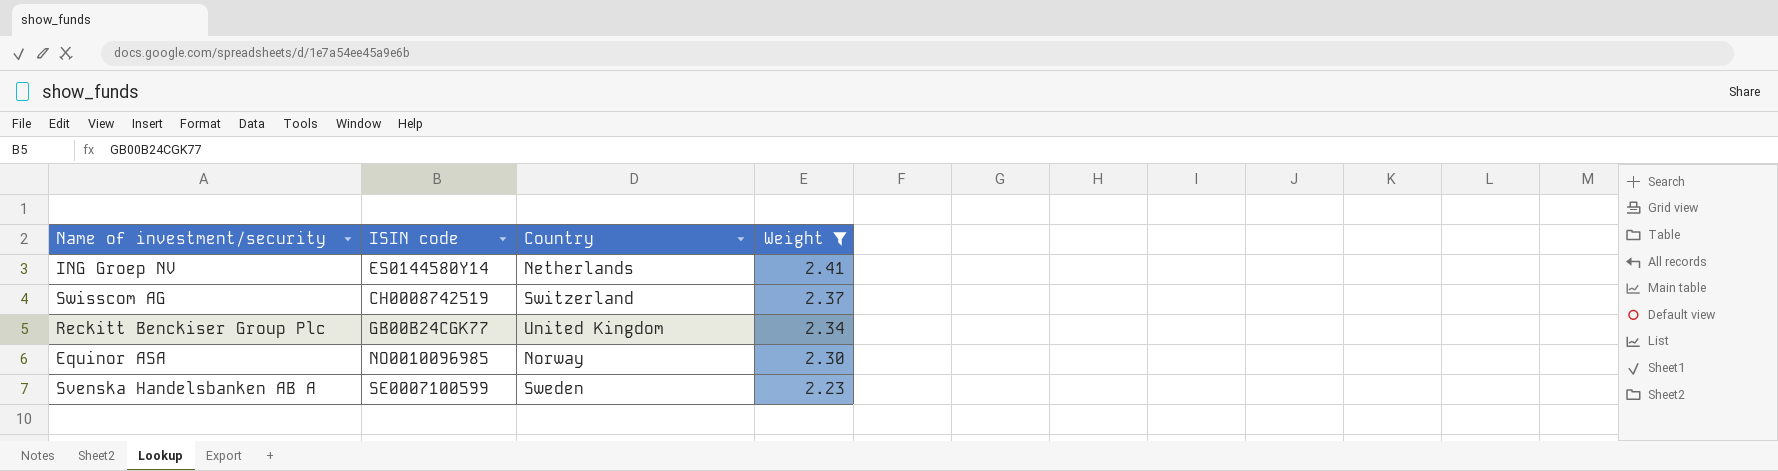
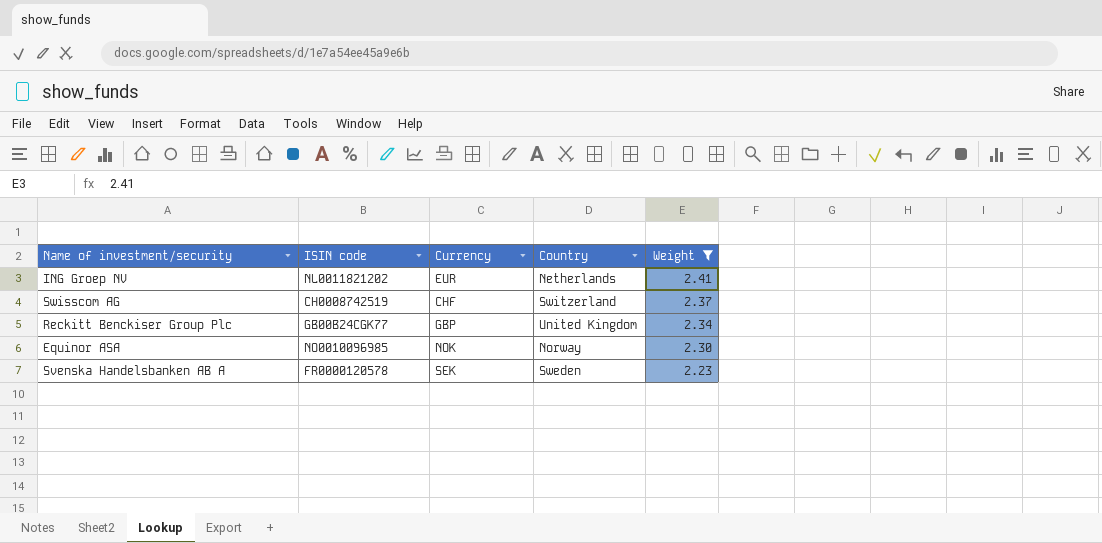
column Currency | position: none -> 3
ING Groep NV | ISIN code: ES0144580Y14 -> NL0011821202
Svenska Handelsbanken AB A | ISIN code: SE0007100599 -> FR0000120578

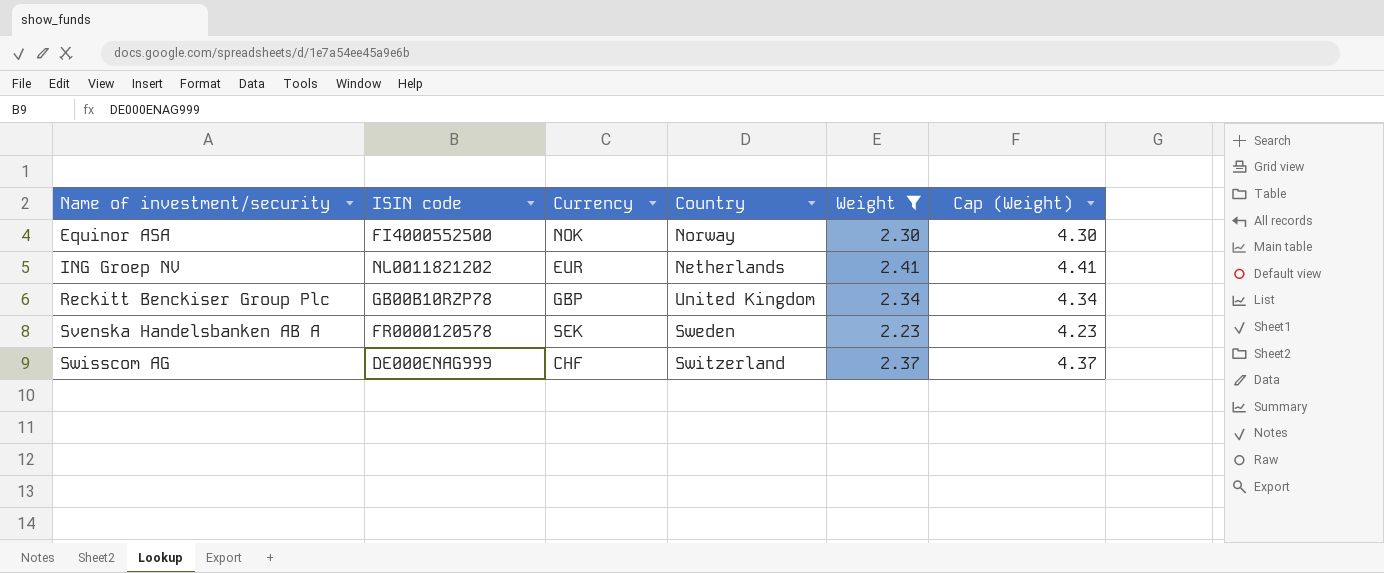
row order: Weight descending -> Name of investment/security ascending
column Cap (Weight) | formula: none -> [Weight] + 2
Equinor ASA | ISIN code: NO0010096985 -> FI4000552500
Reckitt Benckiser Group Plc | ISIN code: GB00B24CGK77 -> GB00B10RZP78
Swisscom AG | ISIN code: CH0008742519 -> DE000ENAG999

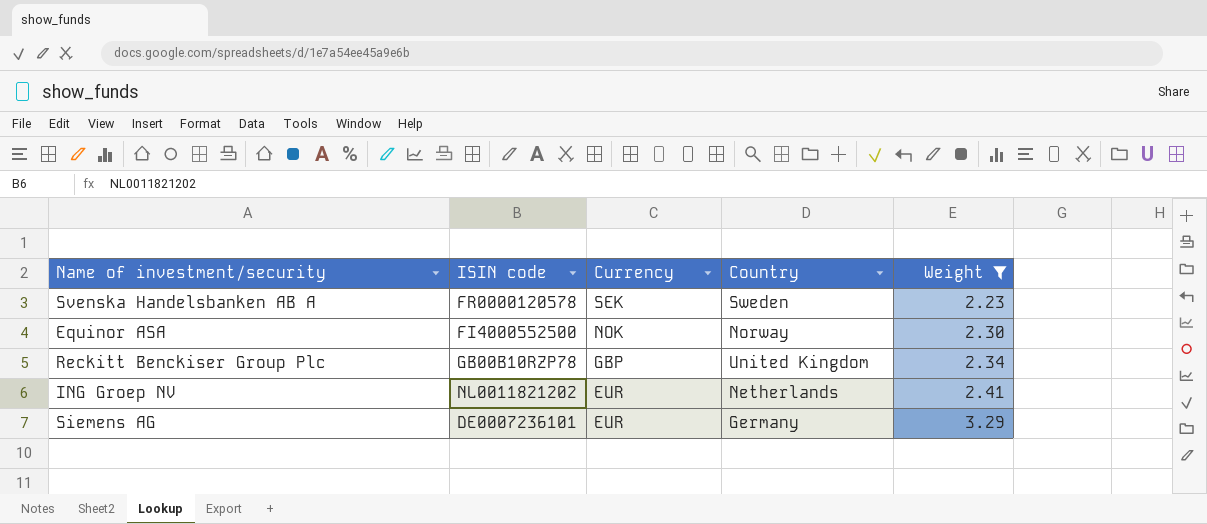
row order: Name of investment/security ascending -> Currency descending
column Cap (Weight) | formula: [Weight] + 2 -> none
row Swisscom AG: DE000ENAG999 | CHF | Switzerland | 2.37 | 4.37 -> none
row Siemens AG: none -> DE0007236101 | EUR | Germany | 3.29

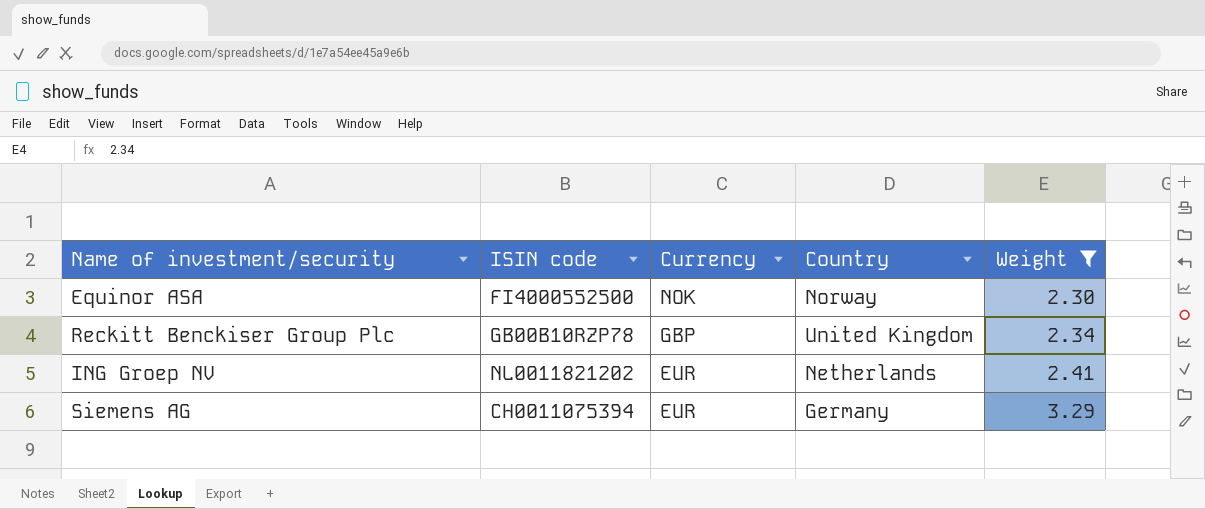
row Svenska Handelsbanken AB A: FR0000120578 | SEK | Sweden | 2.23 -> none
Siemens AG | ISIN code: DE0007236101 -> CH0011075394

